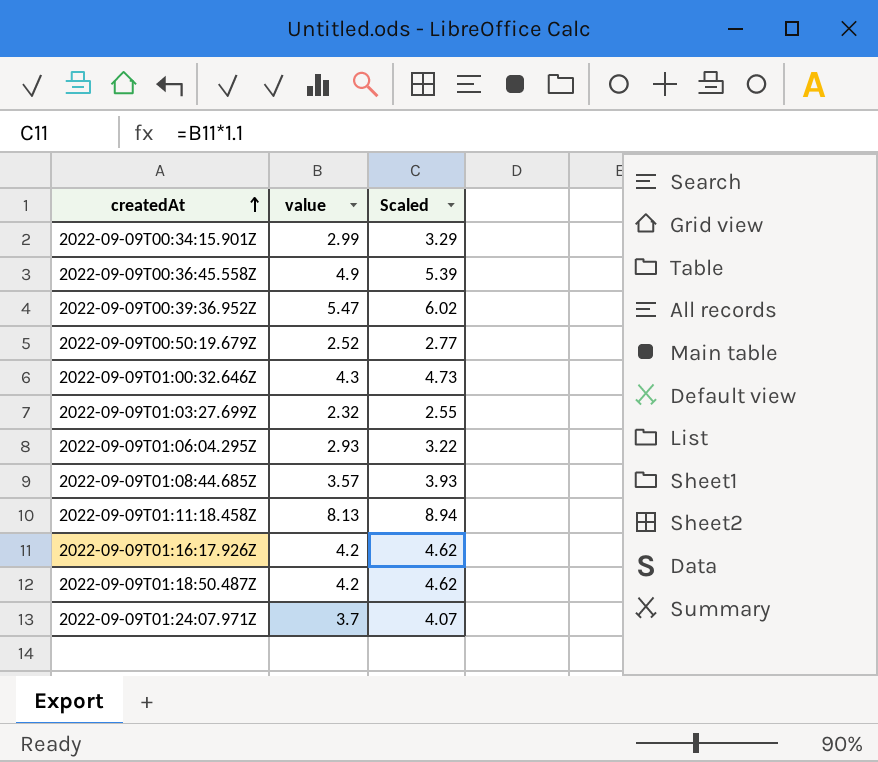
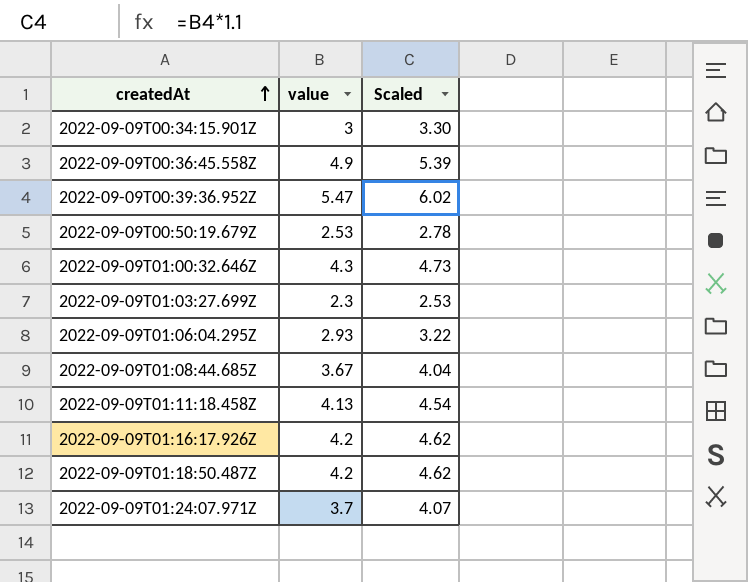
2022-09-09T00:34:15.901Z | value: 2.99 -> 3
2022-09-09T00:34:15.901Z | Scaled: 3.29 -> 3.30
2022-09-09T00:50:19.679Z | value: 2.52 -> 2.53
2022-09-09T00:50:19.679Z | Scaled: 2.77 -> 2.78
2022-09-09T01:03:27.699Z | value: 2.32 -> 2.3
2022-09-09T01:03:27.699Z | Scaled: 2.55 -> 2.53
2022-09-09T01:08:44.685Z | value: 3.57 -> 3.67
2022-09-09T01:08:44.685Z | Scaled: 3.93 -> 4.04
2022-09-09T01:11:18.458Z | value: 8.13 -> 4.13
2022-09-09T01:11:18.458Z | Scaled: 8.94 -> 4.54

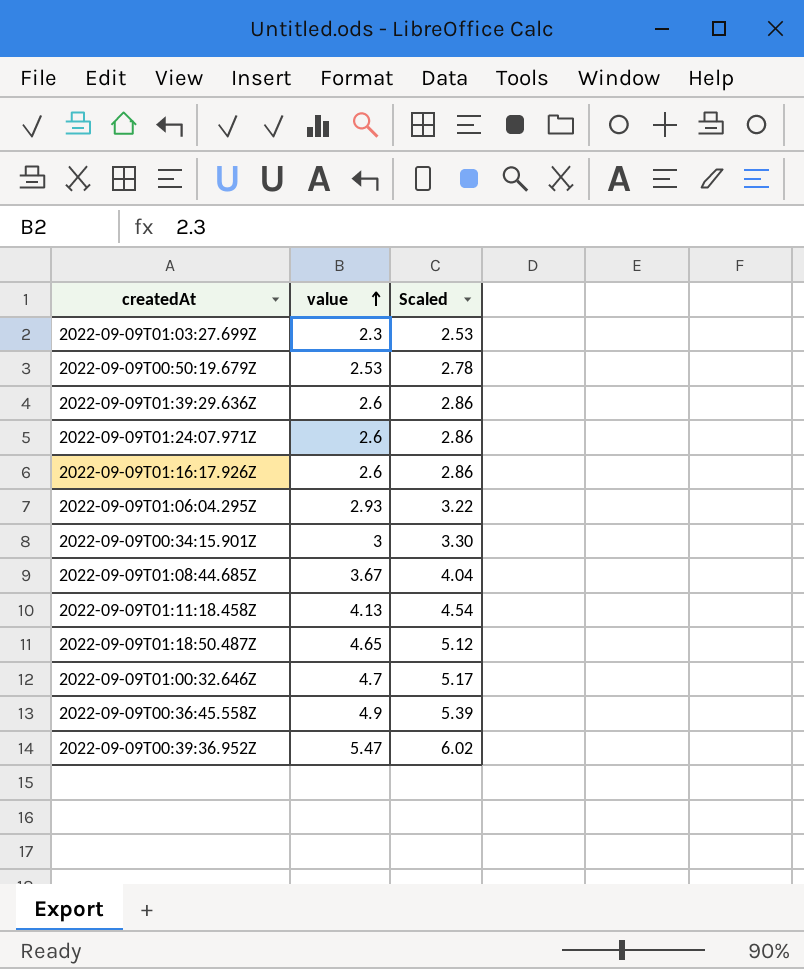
row order: createdAt ascending -> value ascending
row 2022-09-09T01:39:29.636Z: none -> 2.6 | 2.86
2022-09-09T01:24:07.971Z | value: 3.7 -> 2.6
2022-09-09T01:24:07.971Z | Scaled: 4.07 -> 2.86
2022-09-09T01:16:17.926Z | value: 4.2 -> 2.6
2022-09-09T01:16:17.926Z | Scaled: 4.62 -> 2.86
2022-09-09T01:18:50.487Z | value: 4.2 -> 4.65
2022-09-09T01:18:50.487Z | Scaled: 4.62 -> 5.12
2022-09-09T01:00:32.646Z | value: 4.3 -> 4.7
2022-09-09T01:00:32.646Z | Scaled: 4.73 -> 5.17

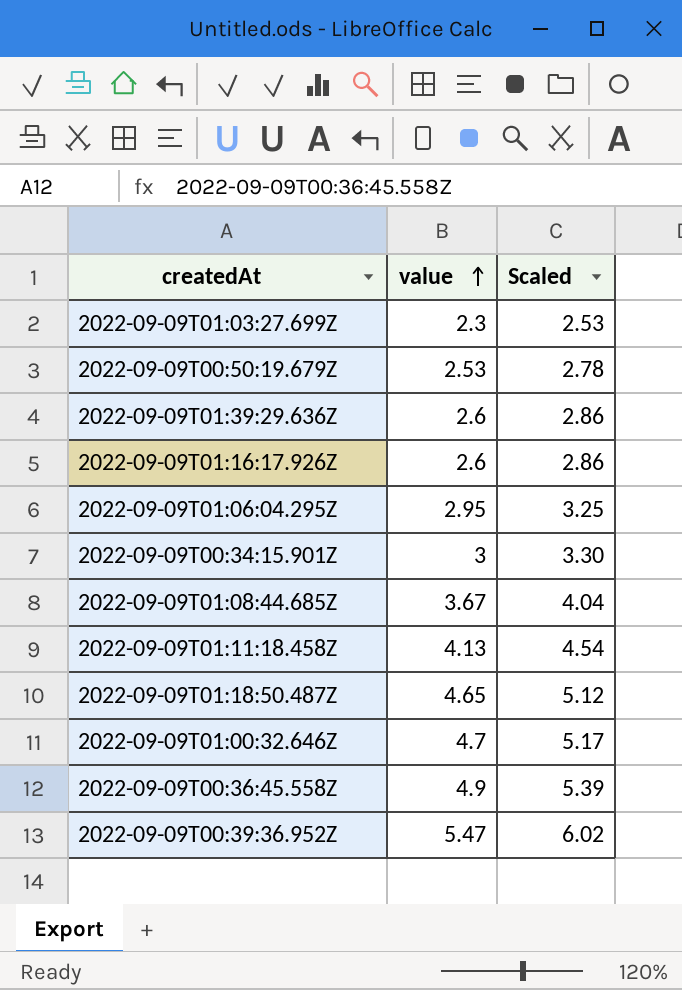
row 2022-09-09T01:24:07.971Z: 2.6 | 2.86 -> none
2022-09-09T01:06:04.295Z | value: 2.93 -> 2.95
2022-09-09T01:06:04.295Z | Scaled: 3.22 -> 3.25

